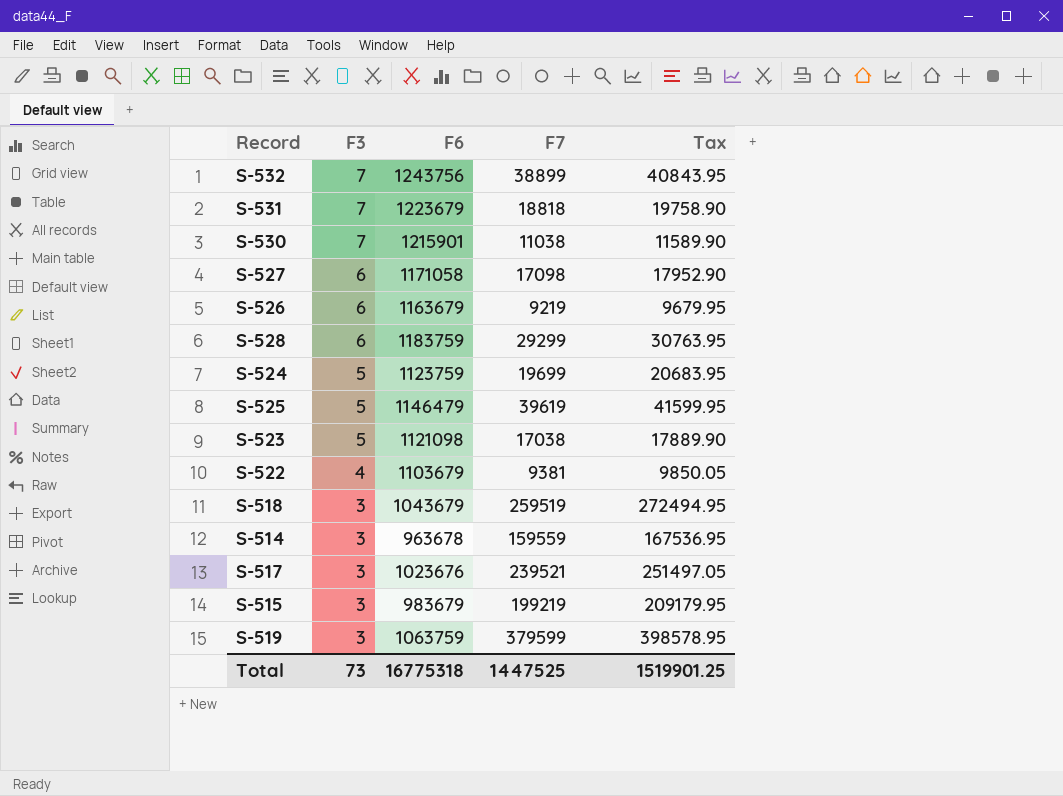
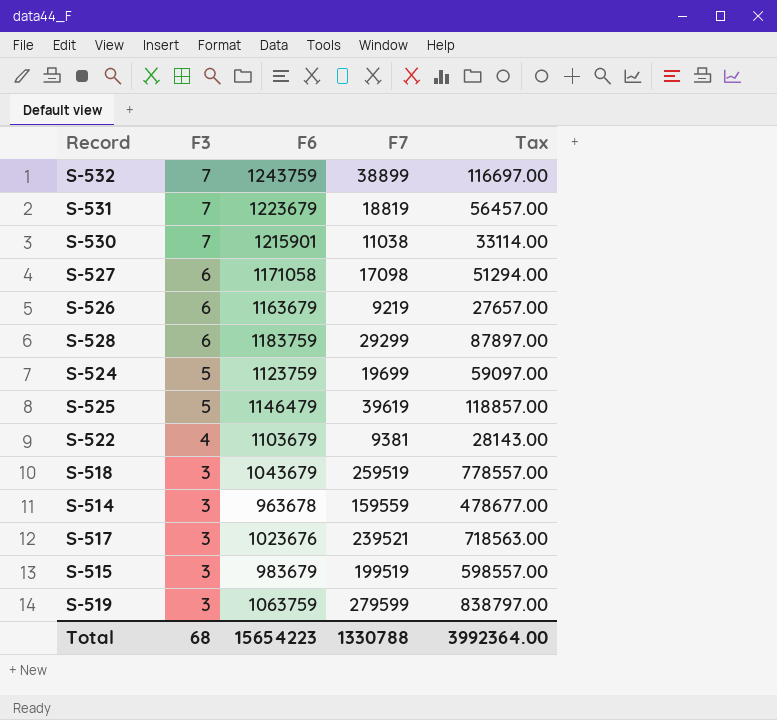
column Tax | formula: [F7] * 1.05 -> [F7] * 3
row S-523: 5 | 1121098 | 17038 | 17889.90 -> none
S-532 | F6: 1243756 -> 1243759
S-531 | F7: 18818 -> 18819
S-515 | F7: 199219 -> 199519
S-519 | F7: 379599 -> 279599
Total | F3: 73 -> 68
Total | F6: 16775318 -> 15654223
Total | F7: 1447525 -> 1330788
Total | Tax: 1519901.25 -> 3992364.00

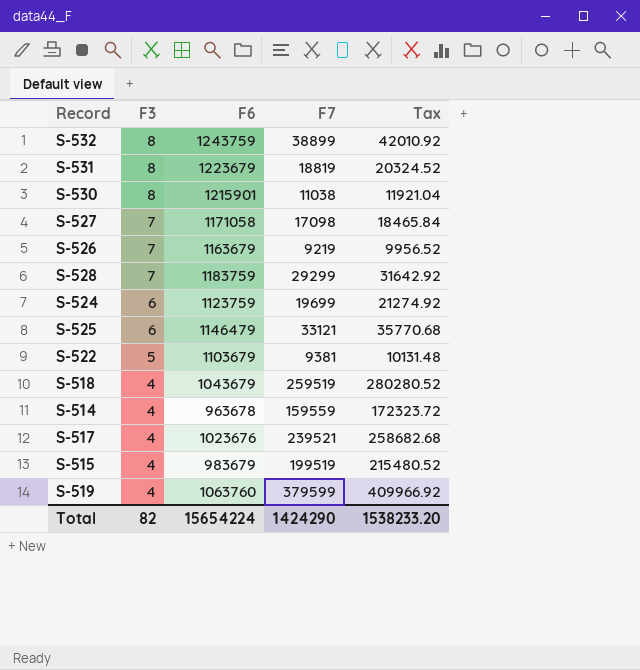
column Tax | formula: [F7] * 3 -> [F7] * 1.08
S-532 | F3: 7 -> 8
S-531 | F3: 7 -> 8
S-530 | F3: 7 -> 8
S-527 | F3: 6 -> 7
S-526 | F3: 6 -> 7
S-528 | F3: 6 -> 7
S-524 | F3: 5 -> 6
S-525 | F3: 5 -> 6
S-525 | F7: 39619 -> 33121
S-522 | F3: 4 -> 5
S-518 | F3: 3 -> 4
S-514 | F3: 3 -> 4
S-517 | F3: 3 -> 4
S-515 | F3: 3 -> 4
S-519 | F3: 3 -> 4
S-519 | F6: 1063759 -> 1063760
S-519 | F7: 279599 -> 379599
Total | F3: 68 -> 82
Total | F6: 15654223 -> 15654224
Total | F7: 1330788 -> 1424290
Total | Tax: 3992364.00 -> 1538233.20

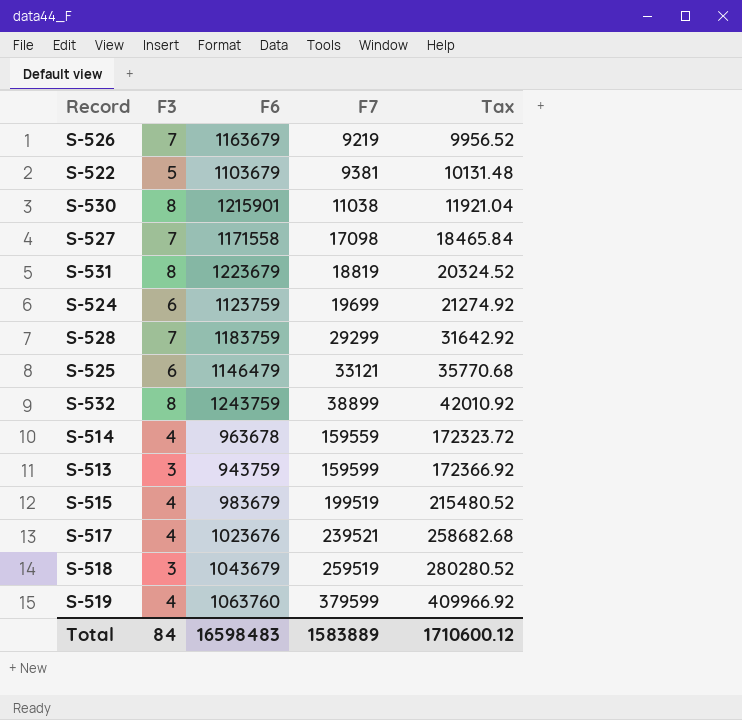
row order: F3 descending -> F7 ascending
S-527 | F6: 1171058 -> 1171558
row S-513: none -> 3 | 943759 | 159599 | 172366.92
S-518 | F3: 4 -> 3
Total | F3: 82 -> 84
Total | F6: 15654224 -> 16598483
Total | F7: 1424290 -> 1583889
Total | Tax: 1538233.20 -> 1710600.12

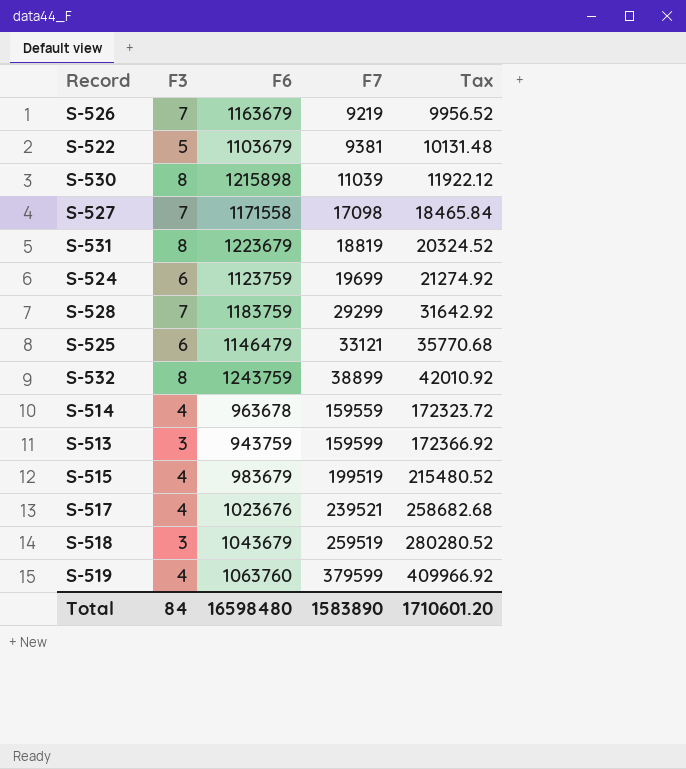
S-530 | F6: 1215901 -> 1215898
S-530 | F7: 11038 -> 11039
S-530 | Tax: 11921.04 -> 11922.12
Total | F6: 16598483 -> 16598480
Total | F7: 1583889 -> 1583890
Total | Tax: 1710600.12 -> 1710601.20

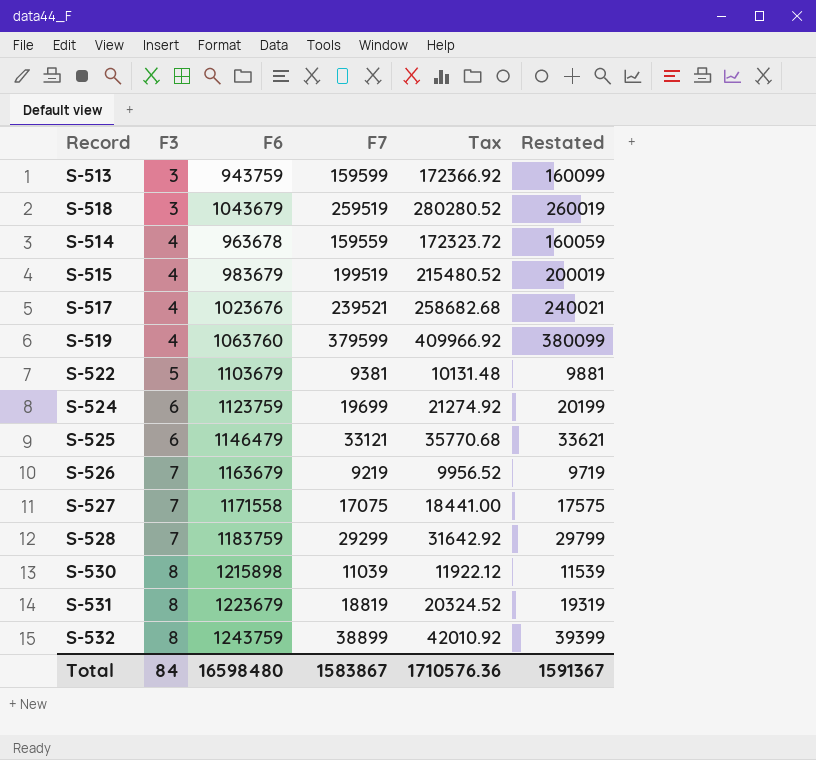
row order: F7 ascending -> F3 ascending
column Restated | formula: none -> [F7] + 500
S-527 | F7: 17098 -> 17075
S-527 | Tax: 18465.84 -> 18441.00
Total | F7: 1583890 -> 1583867
Total | Tax: 1710601.20 -> 1710576.36

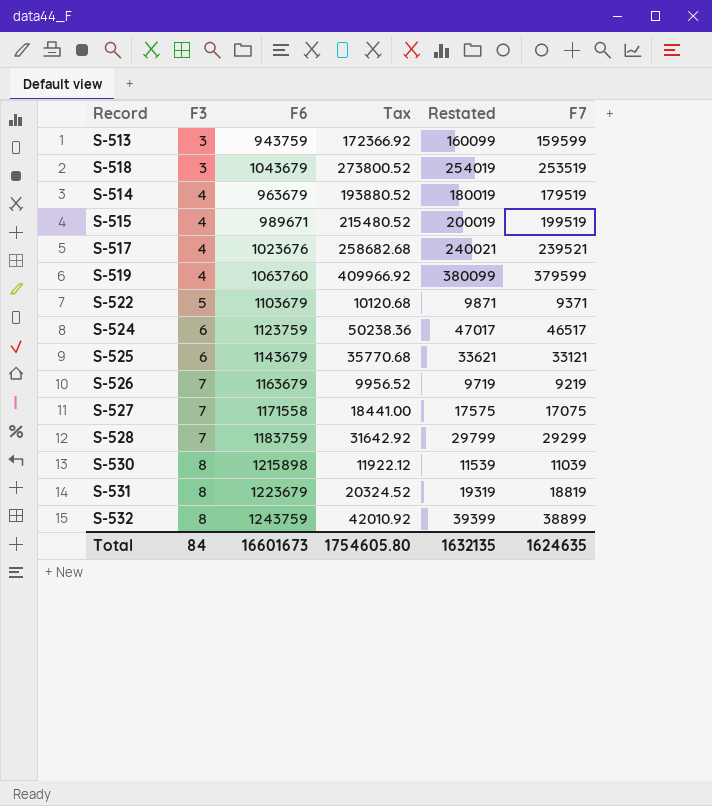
column F7 | position: 4 -> 6
S-518 | Tax: 280280.52 -> 273800.52
S-518 | Restated: 260019 -> 254019
S-518 | F7: 259519 -> 253519
S-514 | F6: 963678 -> 963679
S-514 | Tax: 172323.72 -> 193880.52
S-514 | Restated: 160059 -> 180019
S-514 | F7: 159559 -> 179519
S-515 | F6: 983679 -> 989671
S-522 | Tax: 10131.48 -> 10120.68
S-522 | Restated: 9881 -> 9871
S-522 | F7: 9381 -> 9371
S-524 | Tax: 21274.92 -> 50238.36
S-524 | Restated: 20199 -> 47017
S-524 | F7: 19699 -> 46517
S-525 | F6: 1146479 -> 1143679
Total | F6: 16598480 -> 16601673
Total | Tax: 1710576.36 -> 1754605.80
Total | Restated: 1591367 -> 1632135
Total | F7: 1583867 -> 1624635

